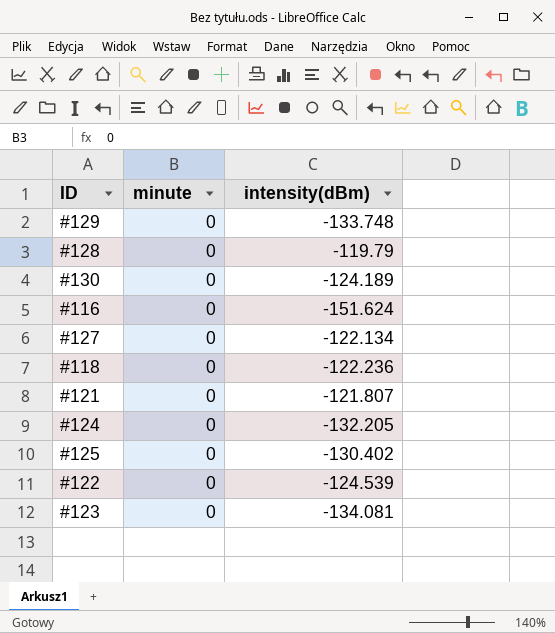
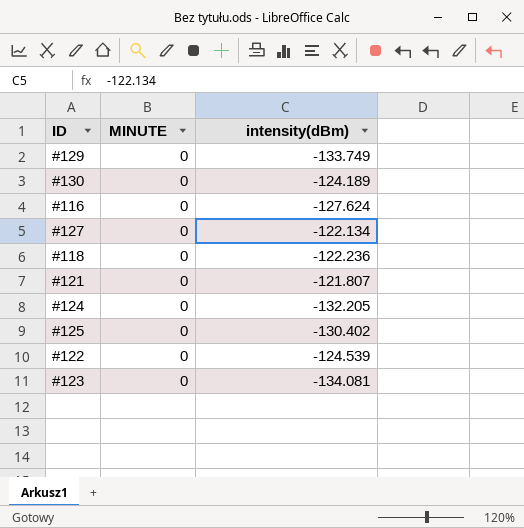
column name: minute -> MINUTE
row #128: 0 | -119.79 -> none
#129 | intensity(dBm): -133.748 -> -133.749
#116 | intensity(dBm): -151.624 -> -127.624

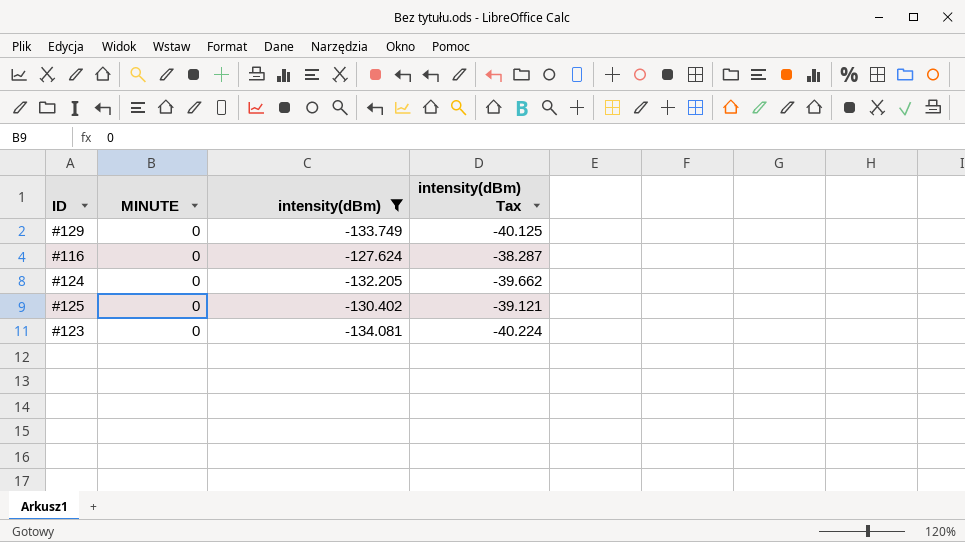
filter: none -> intensity(dBm) <= -127.624
column intensity(dBm) Tax | formula: none -> [intensity(dBm)] * 0.3

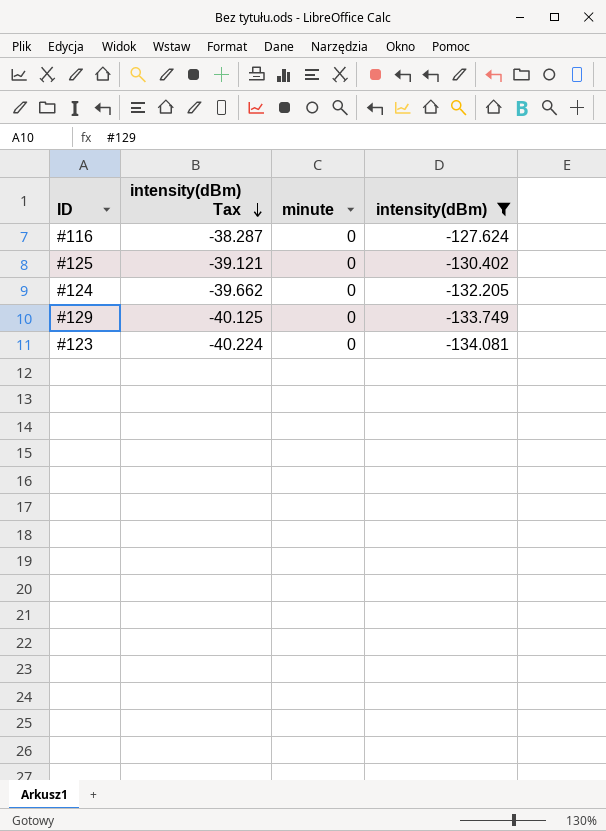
row order: none -> intensity(dBm) Tax descending
column intensity(dBm) Tax | position: 4 -> 2
column name: MINUTE -> minute

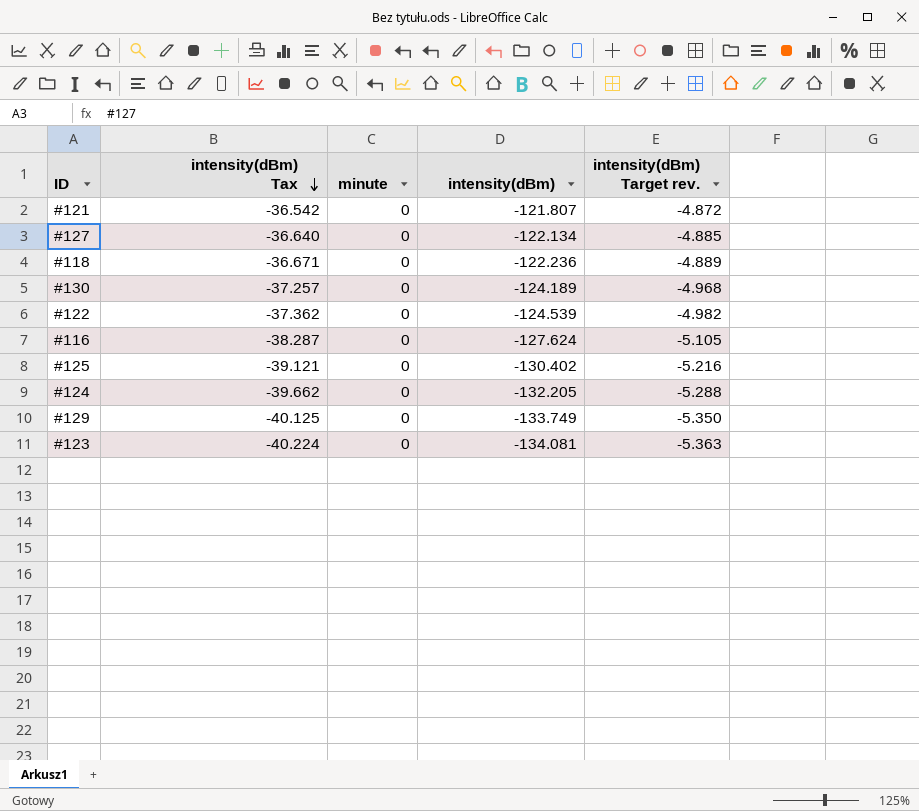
filter: intensity(dBm) <= -127.624 -> none
column intensity(dBm) Target rev. | formula: none -> [intensity(dBm)] * 0.04

